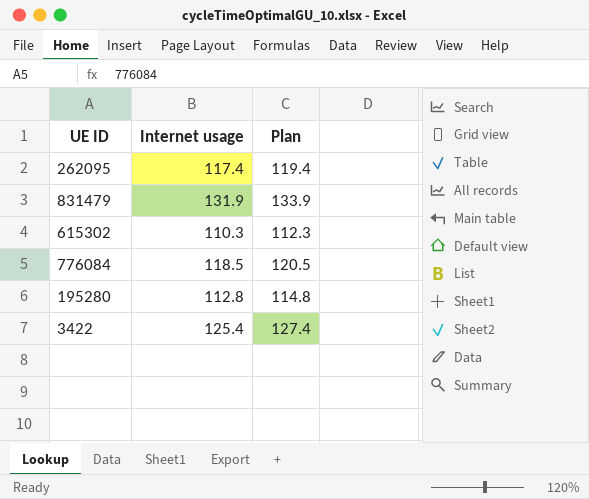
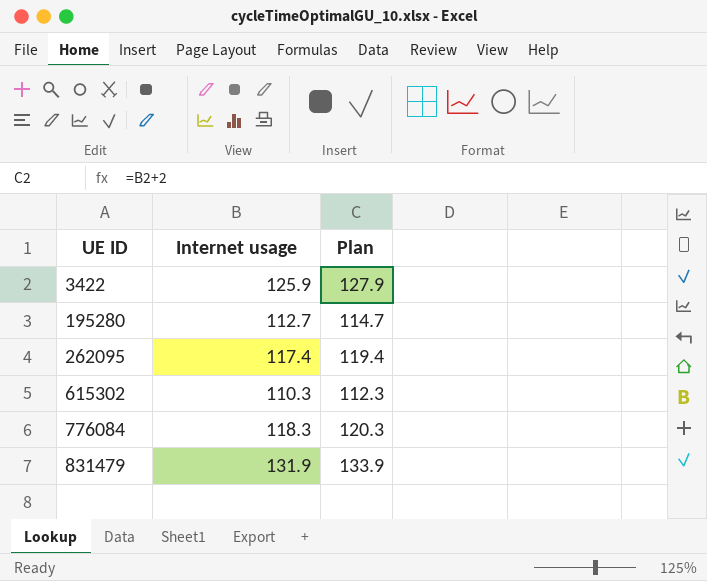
row order: none -> UE ID ascending
3422 | Internet usage: 125.4 -> 125.9
3422 | Plan: 127.4 -> 127.9
195280 | Internet usage: 112.8 -> 112.7
195280 | Plan: 114.8 -> 114.7
776084 | Internet usage: 118.5 -> 118.3
776084 | Plan: 120.5 -> 120.3

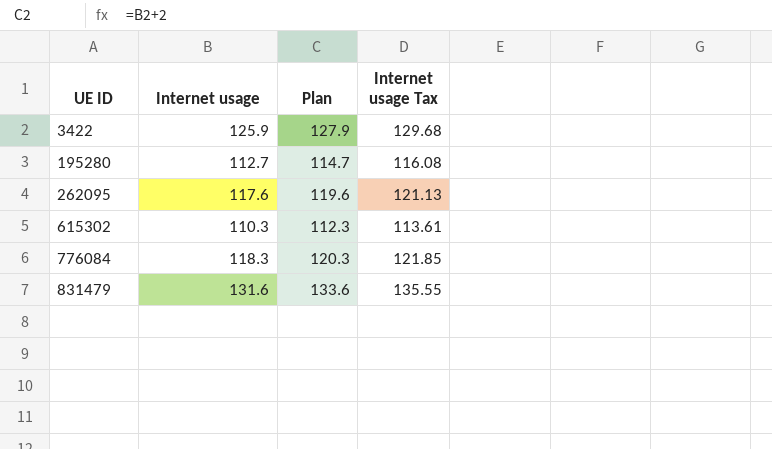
column Internet usage Tax | formula: none -> [Internet usage] * 1.03
262095 | Internet usage: 117.4 -> 117.6
262095 | Plan: 119.4 -> 119.6
831479 | Internet usage: 131.9 -> 131.6
831479 | Plan: 133.9 -> 133.6

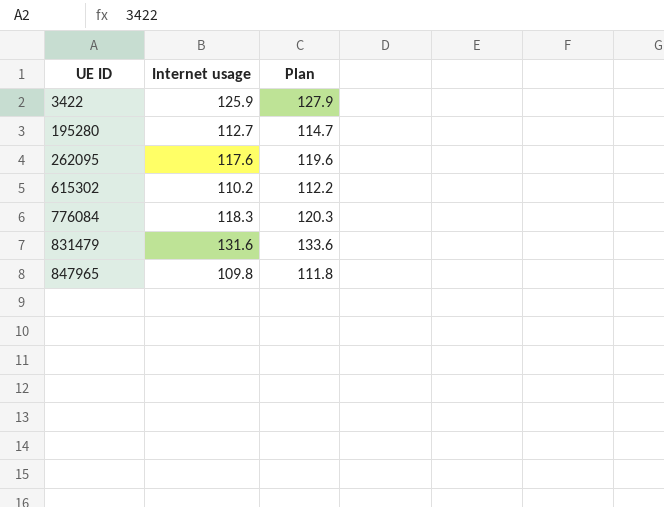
column Internet usage Tax | formula: [Internet usage] * 1.03 -> none
615302 | Internet usage: 110.3 -> 110.2
615302 | Plan: 112.3 -> 112.2
row 847965: none -> 109.8 | 111.8

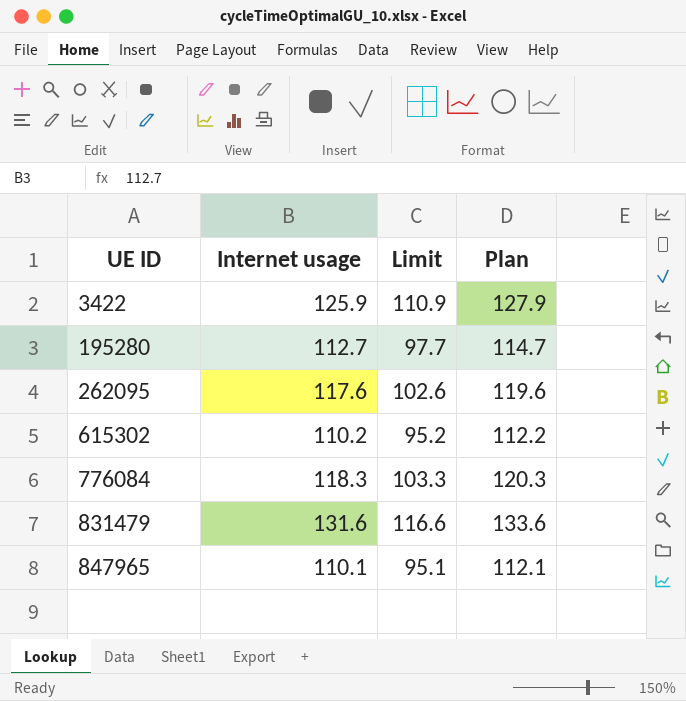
column Limit | formula: none -> [Internet usage] - 15
847965 | Internet usage: 109.8 -> 110.1
847965 | Plan: 111.8 -> 112.1

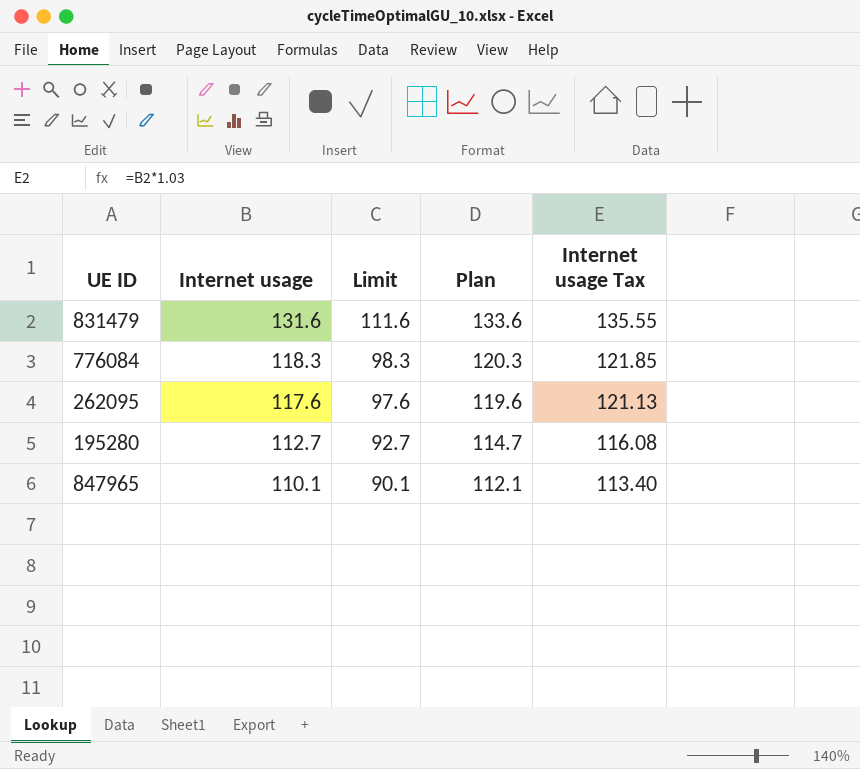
row order: UE ID ascending -> Internet usage descending
column Limit | formula: [Internet usage] - 15 -> [Internet usage] - 20
column Internet usage Tax | formula: none -> [Internet usage] * 1.03
row 3422: 125.9 | 110.9 | 127.9 -> none
row 615302: 110.2 | 95.2 | 112.2 -> none

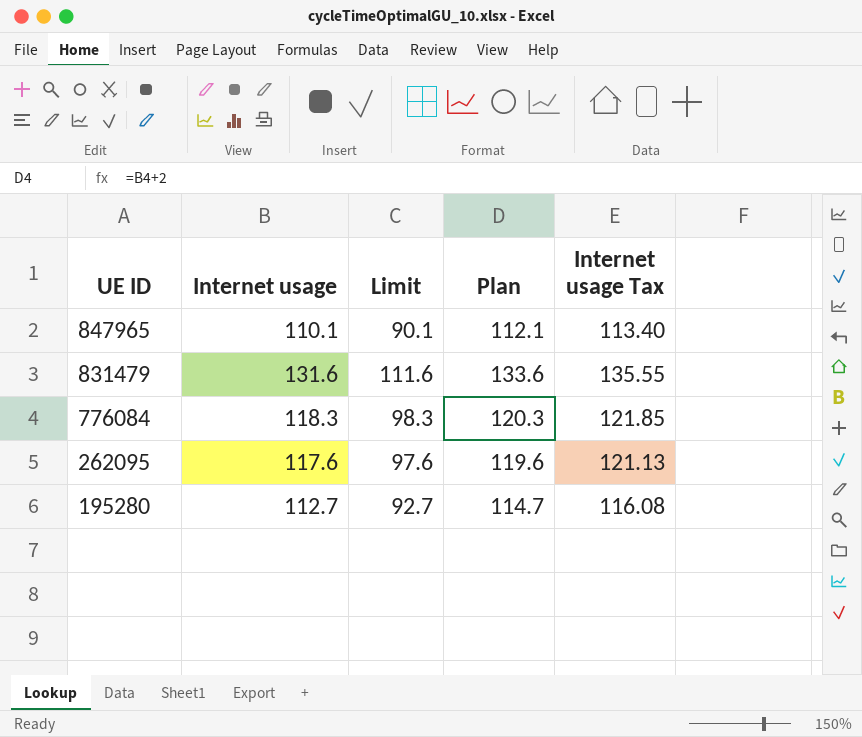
row order: Internet usage descending -> UE ID descending

